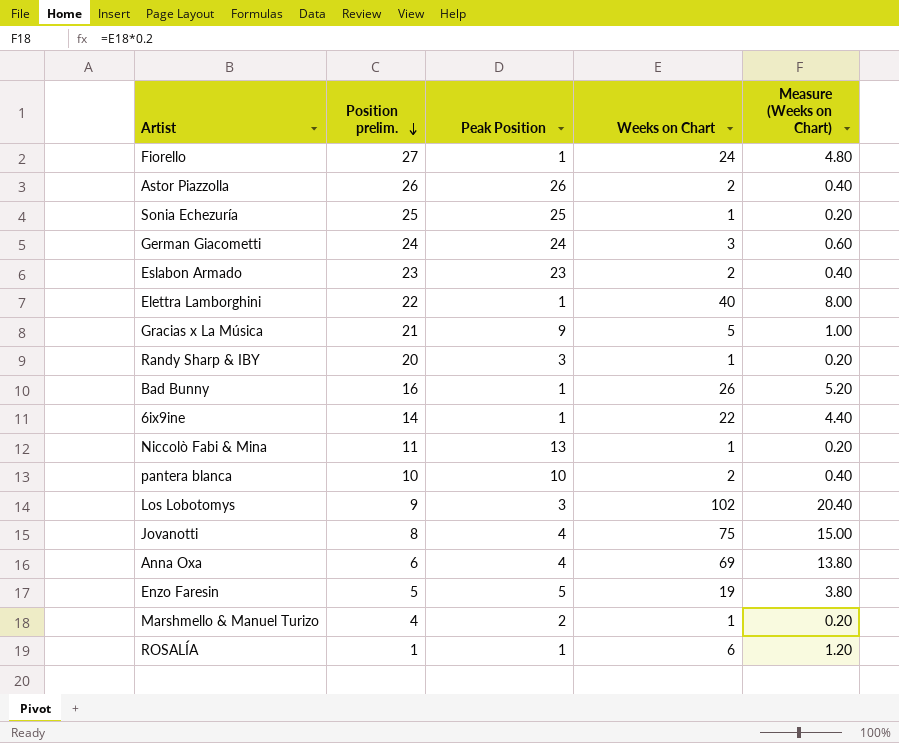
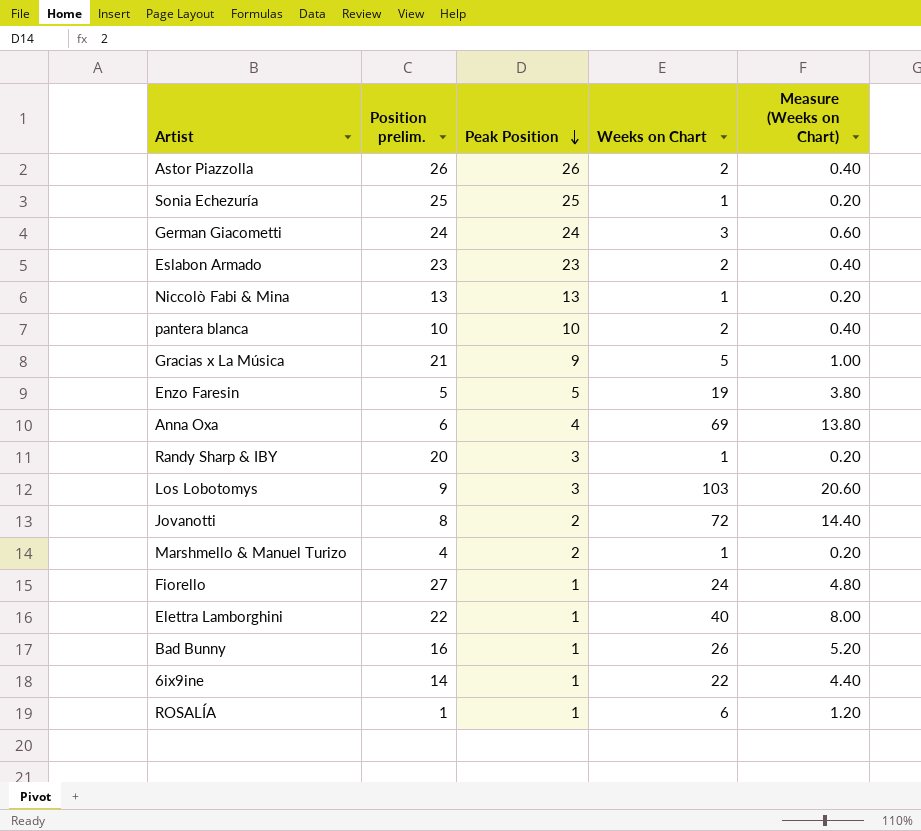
row order: Position prelim. descending -> Peak Position descending
Niccolò Fabi & Mina | Position prelim.: 11 -> 13
Los Lobotomys | Weeks on Chart: 102 -> 103
Los Lobotomys | Measure (Weeks on Chart): 20.40 -> 20.60
Jovanotti | Peak Position: 4 -> 2
Jovanotti | Weeks on Chart: 75 -> 72
Jovanotti | Measure (Weeks on Chart): 15.00 -> 14.40

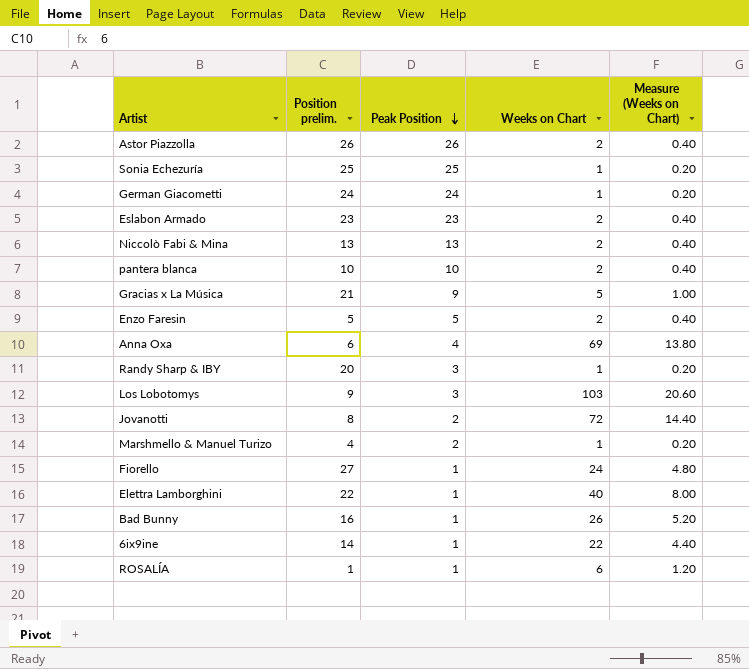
German Giacometti | Weeks on Chart: 3 -> 1
German Giacometti | Measure (Weeks on Chart): 0.60 -> 0.20
Niccolò Fabi & Mina | Weeks on Chart: 1 -> 2
Niccolò Fabi & Mina | Measure (Weeks on Chart): 0.20 -> 0.40
Enzo Faresin | Weeks on Chart: 19 -> 2
Enzo Faresin | Measure (Weeks on Chart): 3.80 -> 0.40

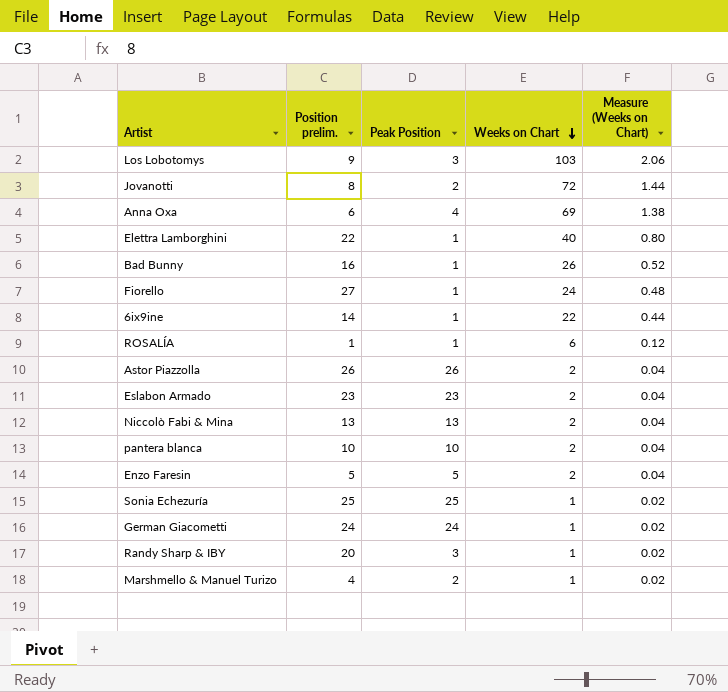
row order: Peak Position descending -> Weeks on Chart descending
column Measure (Weeks on Chart) | formula: [Weeks on Chart] * 0.2 -> [Weeks on Chart] * 0.02
row Gracias x La Música: 21 | 9 | 5 | 1.00 -> none

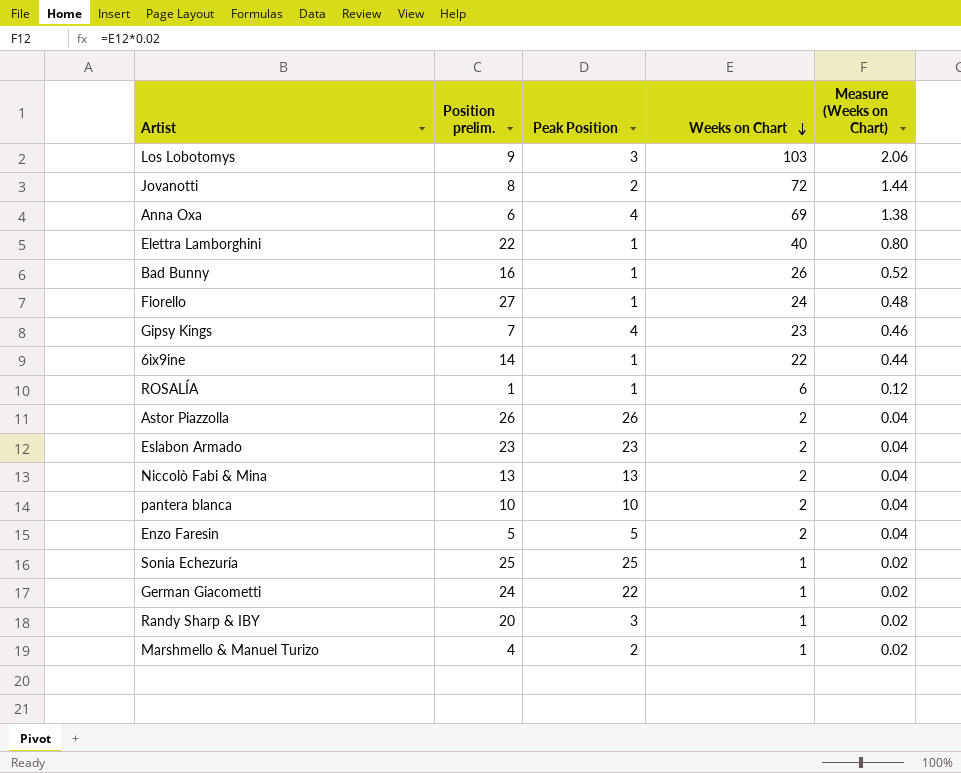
row Gipsy Kings: none -> 7 | 4 | 23 | 0.46
German Giacometti | Peak Position: 24 -> 22

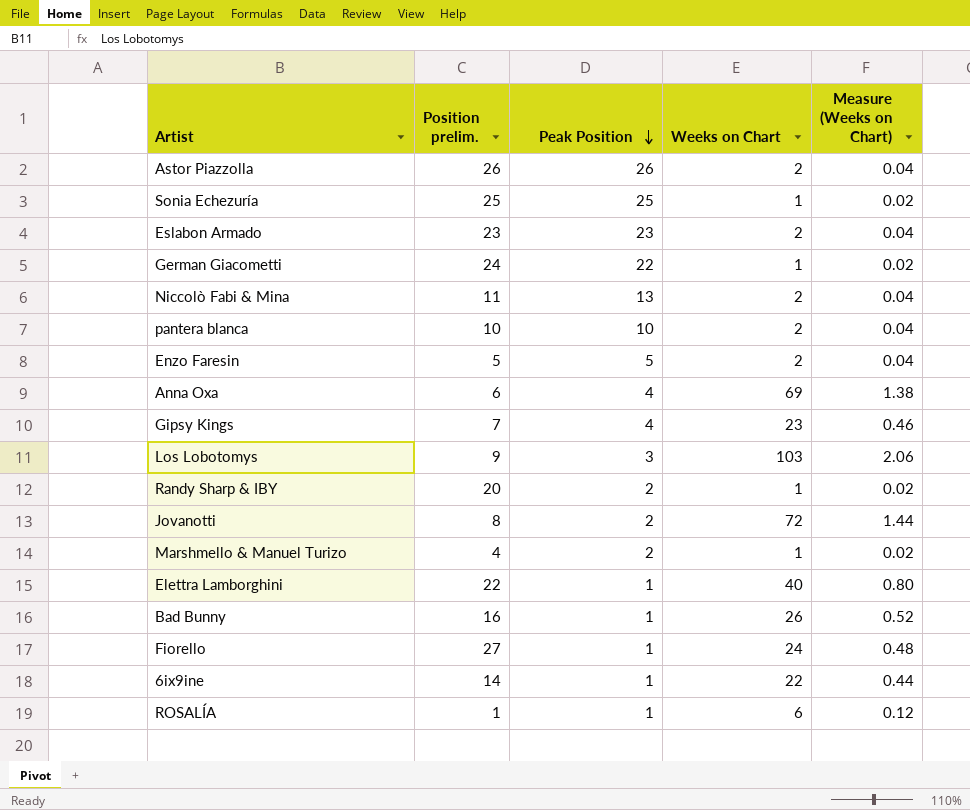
row order: Weeks on Chart descending -> Peak Position descending
Niccolò Fabi & Mina | Position prelim.: 13 -> 11
Randy Sharp & IBY | Peak Position: 3 -> 2

